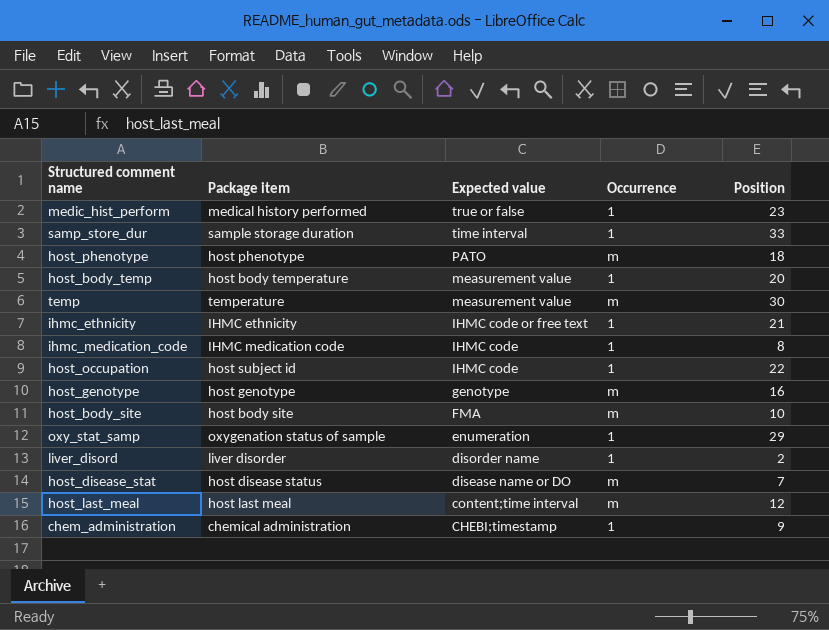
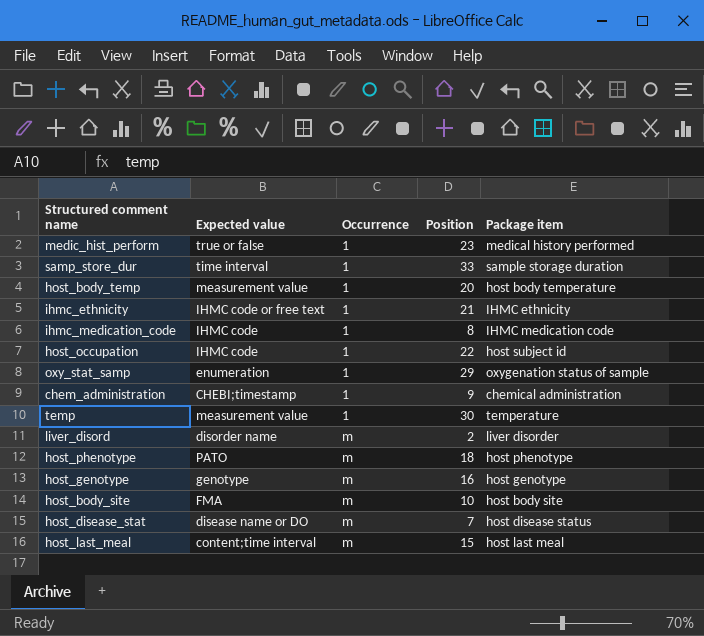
row order: Expected value descending -> Occurrence ascending
column Package item | position: 2 -> 5
temp | Occurrence: m -> 1
liver_disord | Occurrence: 1 -> m
host_last_meal | Position: 12 -> 15

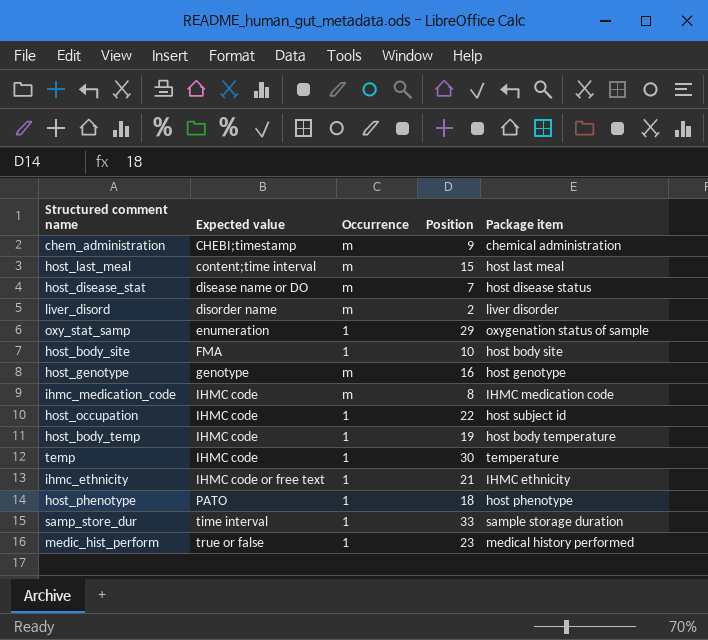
row order: Occurrence ascending -> Expected value ascending
chem_administration | Occurrence: 1 -> m
host_body_site | Occurrence: m -> 1
ihmc_medication_code | Occurrence: 1 -> m
host_body_temp | Expected value: measurement value -> IHMC code
host_body_temp | Position: 20 -> 19
temp | Expected value: measurement value -> IHMC code
host_phenotype | Occurrence: m -> 1

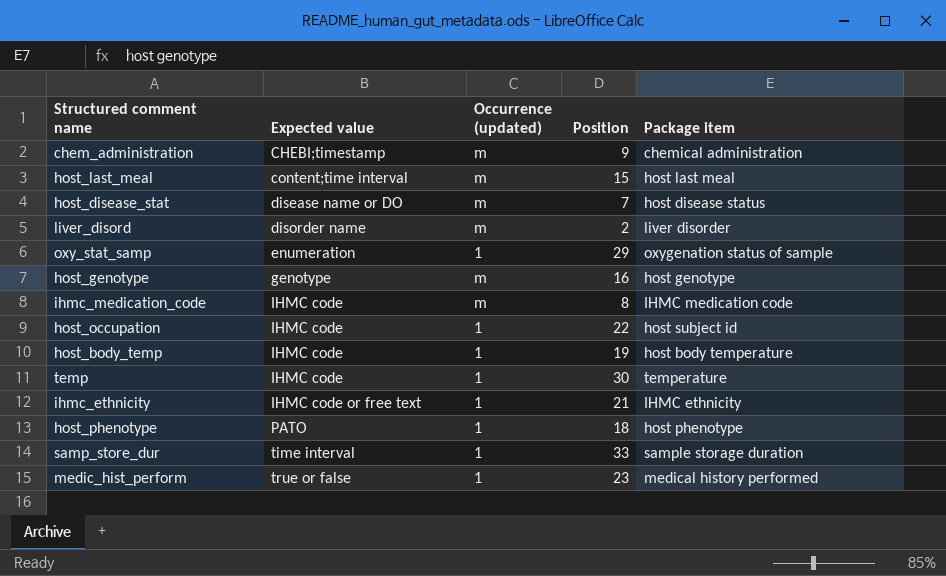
column name: Occurrence -> Occurrence (updated)
row host_body_site: FMA | 1 | 10 | host body site -> none

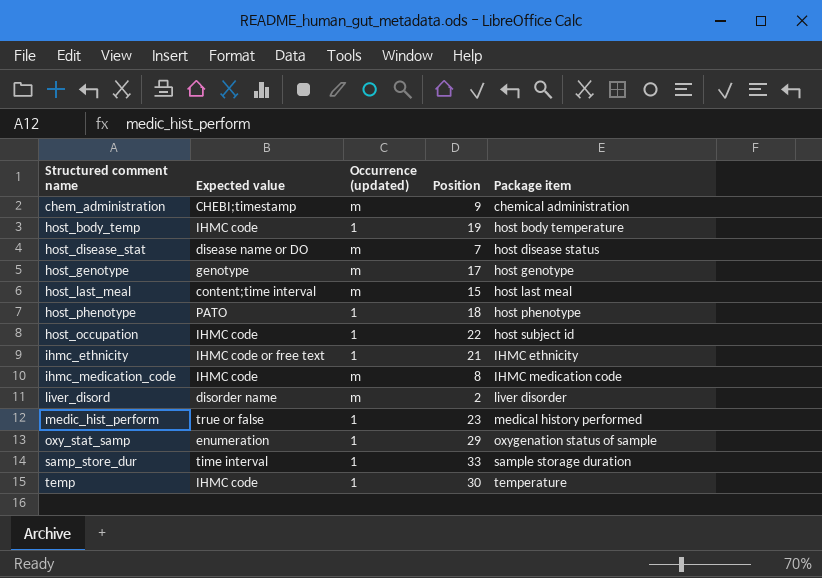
row order: Expected value ascending -> Package item ascending
host_genotype | Position: 16 -> 17

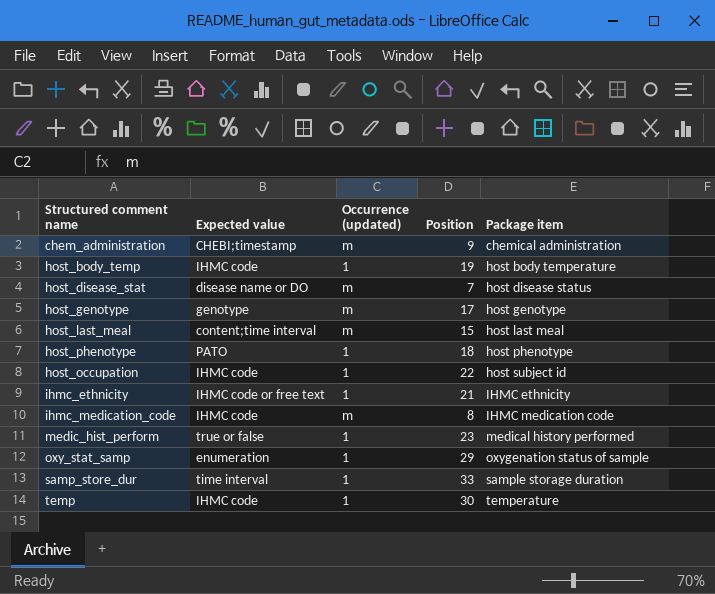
row liver_disord: disorder name | m | 2 | liver disorder -> none

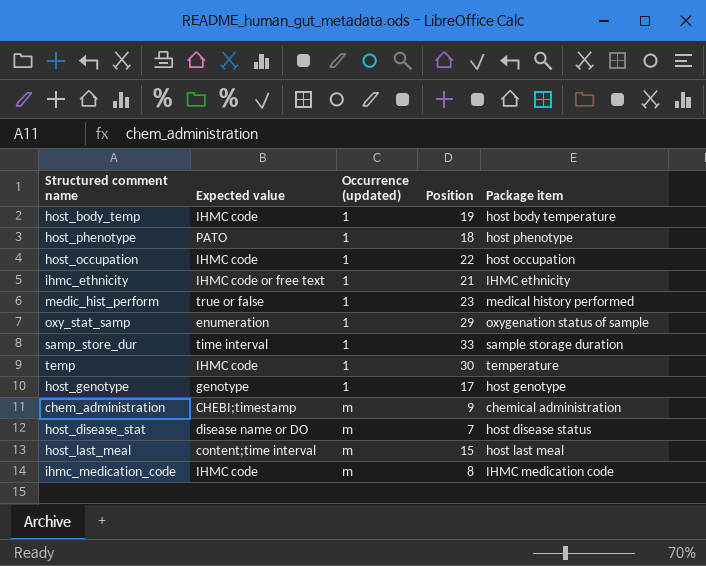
row order: Package item ascending -> Occurrence (updated) ascending
host_occupation | Package item: host subject id -> host occupation
host_genotype | Occurrence (updated): m -> 1

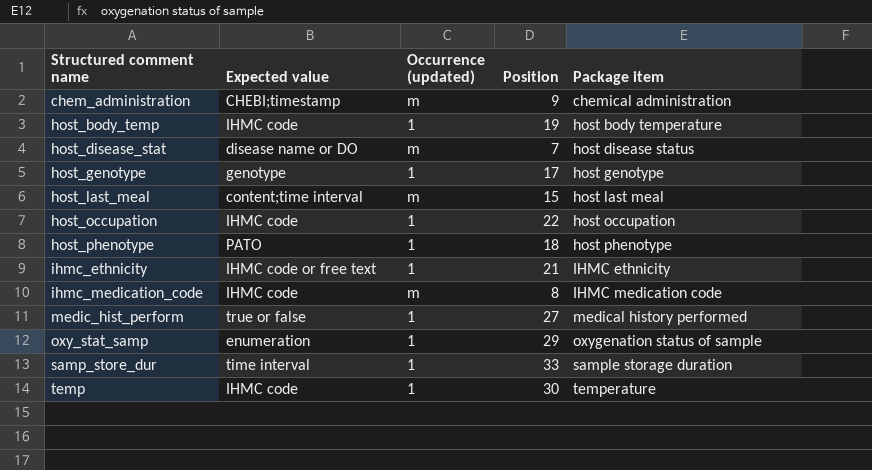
row order: Occurrence (updated) ascending -> Structured comment name ascending
medic_hist_perform | Position: 23 -> 27

